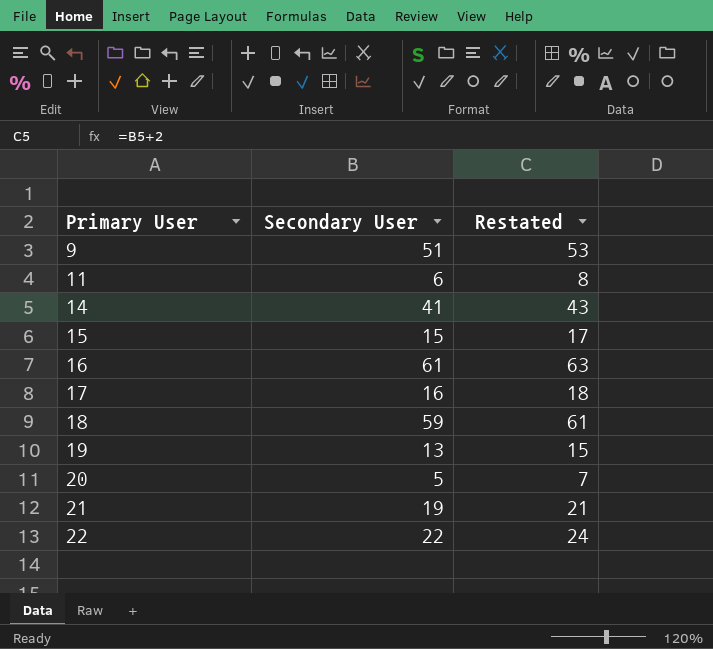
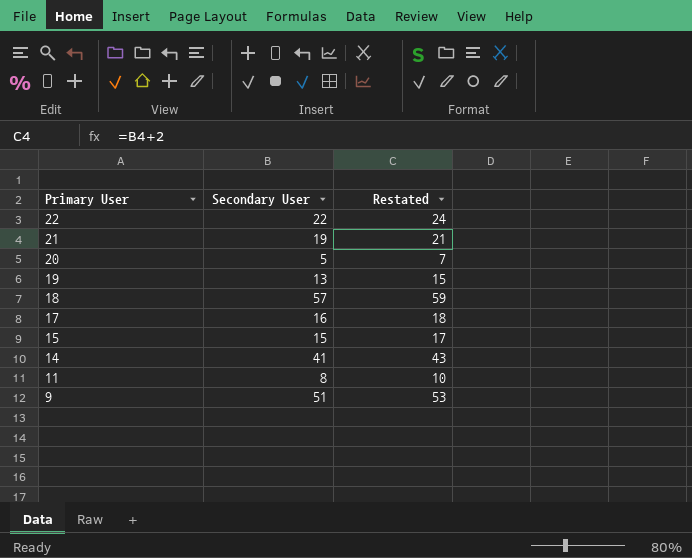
row order: Primary User ascending -> Primary User descending
row 16: 61 | 63 -> none
18 | Secondary User: 59 -> 57
18 | Restated: 61 -> 59
11 | Secondary User: 6 -> 8
11 | Restated: 8 -> 10

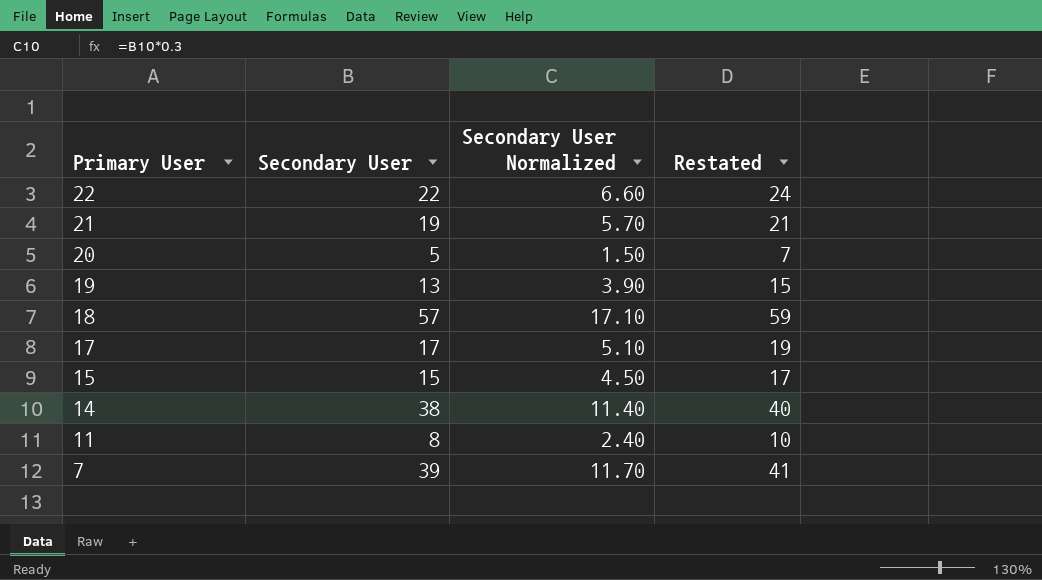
column Secondary User Normalized | formula: none -> [Secondary User] * 0.3
row 9: 51 | 53 -> none
17 | Secondary User: 16 -> 17
17 | Restated: 18 -> 19
14 | Secondary User: 41 -> 38
14 | Restated: 43 -> 40
row 7: none -> 39 | 11.70 | 41

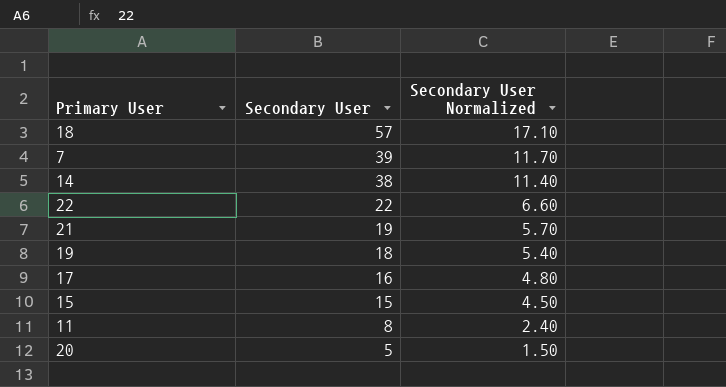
row order: Primary User descending -> Secondary User descending
column Restated | formula: [Secondary User] + 2 -> none
19 | Secondary User: 13 -> 18
19 | Secondary User Normalized: 3.90 -> 5.40
17 | Secondary User: 17 -> 16
17 | Secondary User Normalized: 5.10 -> 4.80

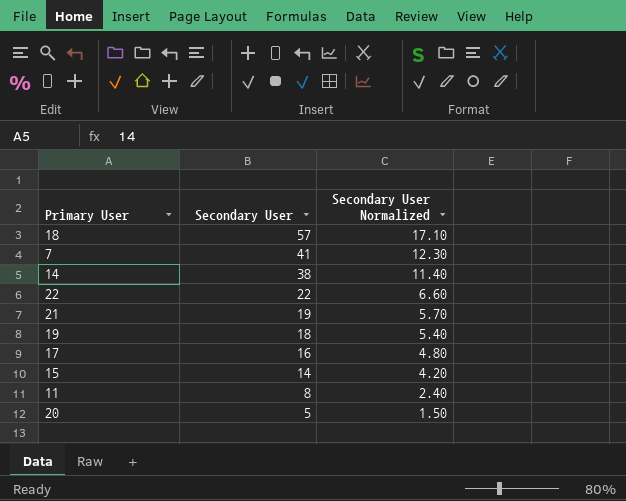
7 | Secondary User: 39 -> 41
7 | Secondary User Normalized: 11.70 -> 12.30
15 | Secondary User: 15 -> 14
15 | Secondary User Normalized: 4.50 -> 4.20

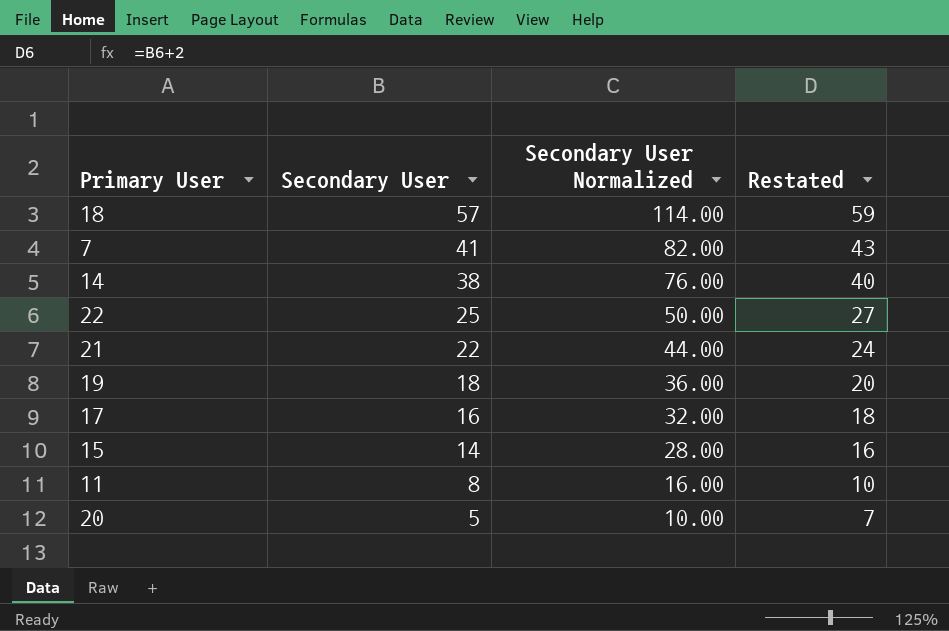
column Secondary User Normalized | formula: [Secondary User] * 0.3 -> [Secondary User] * 2
column Restated | formula: none -> [Secondary User] + 2
22 | Secondary User: 22 -> 25
21 | Secondary User: 19 -> 22

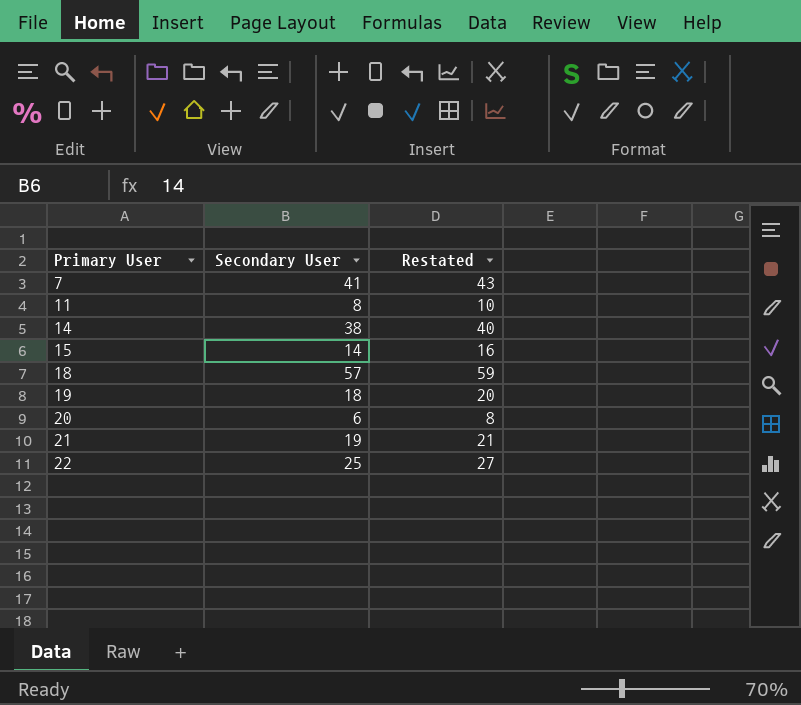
row order: Secondary User descending -> Primary User ascending
column Secondary User Normalized | formula: [Secondary User] * 2 -> none
row 17: 16 | 32.00 | 18 -> none
20 | Secondary User: 5 -> 6
20 | Restated: 7 -> 8
21 | Secondary User: 22 -> 19
21 | Restated: 24 -> 21

